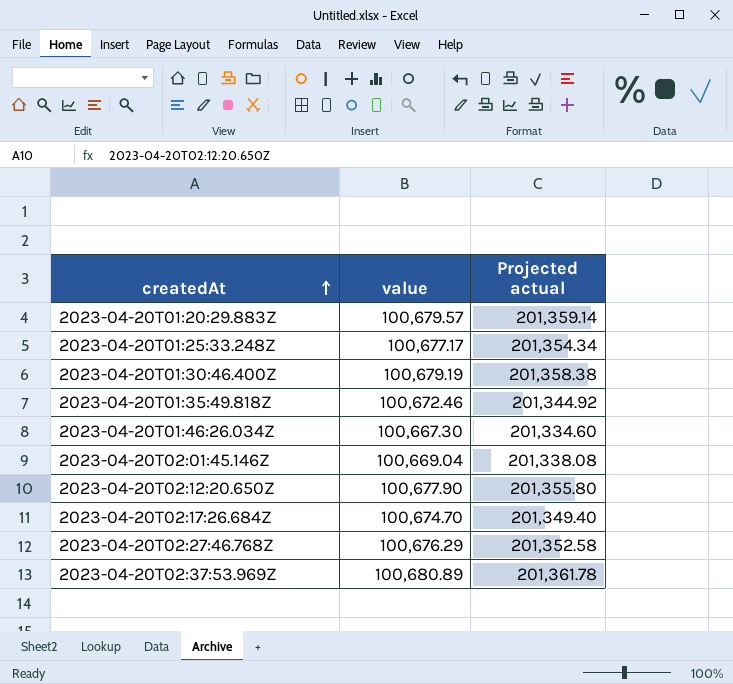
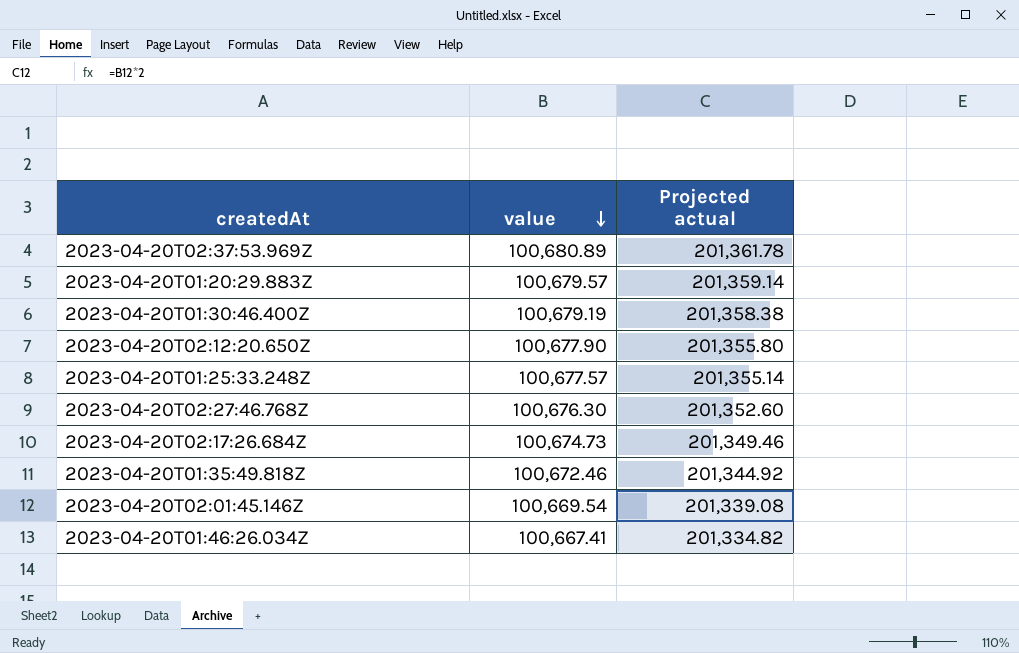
row order: createdAt ascending -> value descending
2023-04-20T01:25:33.248Z | value: 100,677.17 -> 100,677.57
2023-04-20T01:25:33.248Z | Projected actual: 201,354.34 -> 201,355.14
2023-04-20T02:27:46.768Z | value: 100,676.29 -> 100,676.30
2023-04-20T02:27:46.768Z | Projected actual: 201,352.58 -> 201,352.60
2023-04-20T02:17:26.684Z | value: 100,674.70 -> 100,674.73
2023-04-20T02:17:26.684Z | Projected actual: 201,349.40 -> 201,349.46
2023-04-20T02:01:45.146Z | value: 100,669.04 -> 100,669.54
2023-04-20T02:01:45.146Z | Projected actual: 201,338.08 -> 201,339.08
2023-04-20T01:46:26.034Z | value: 100,667.30 -> 100,667.41
2023-04-20T01:46:26.034Z | Projected actual: 201,334.60 -> 201,334.82

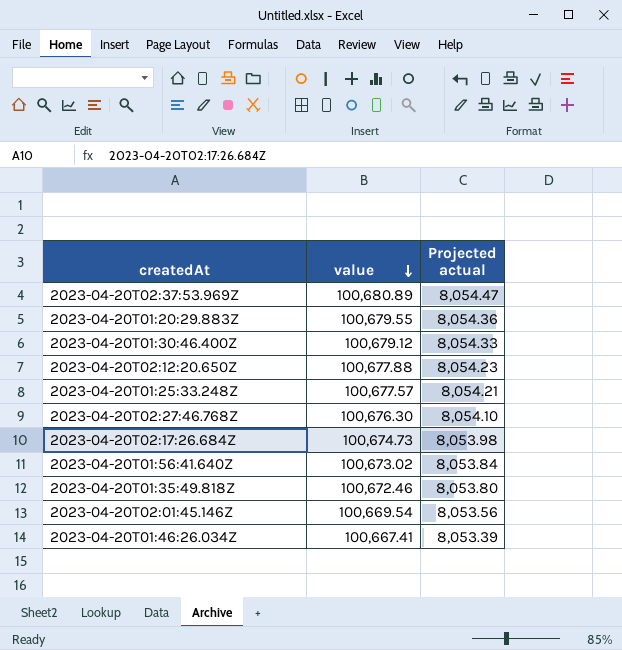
column Projected actual | formula: [value] * 2 -> [value] * 0.08
2023-04-20T01:20:29.883Z | value: 100,679.57 -> 100,679.55
2023-04-20T01:30:46.400Z | value: 100,679.19 -> 100,679.12
2023-04-20T02:12:20.650Z | value: 100,677.90 -> 100,677.88
row 2023-04-20T01:56:41.640Z: none -> 100,673.02 | 8,053.84

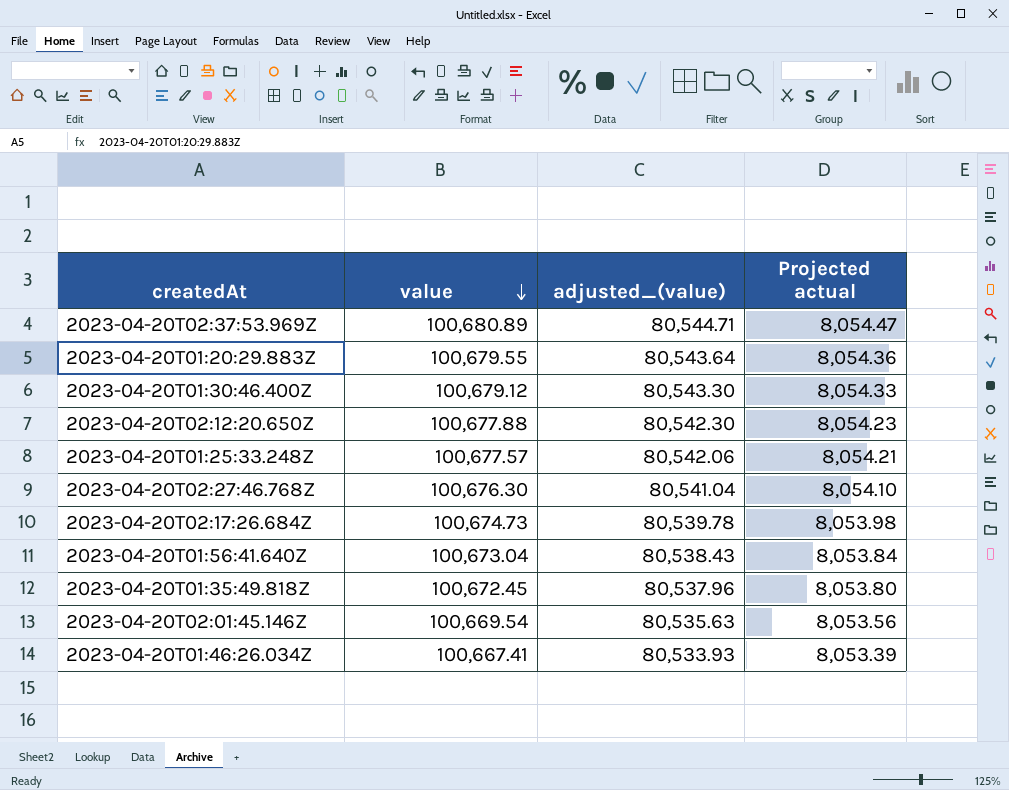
column adjusted_(value) | formula: none -> [value] * 0.8
2023-04-20T01:56:41.640Z | value: 100,673.02 -> 100,673.04
2023-04-20T01:35:49.818Z | value: 100,672.46 -> 100,672.45

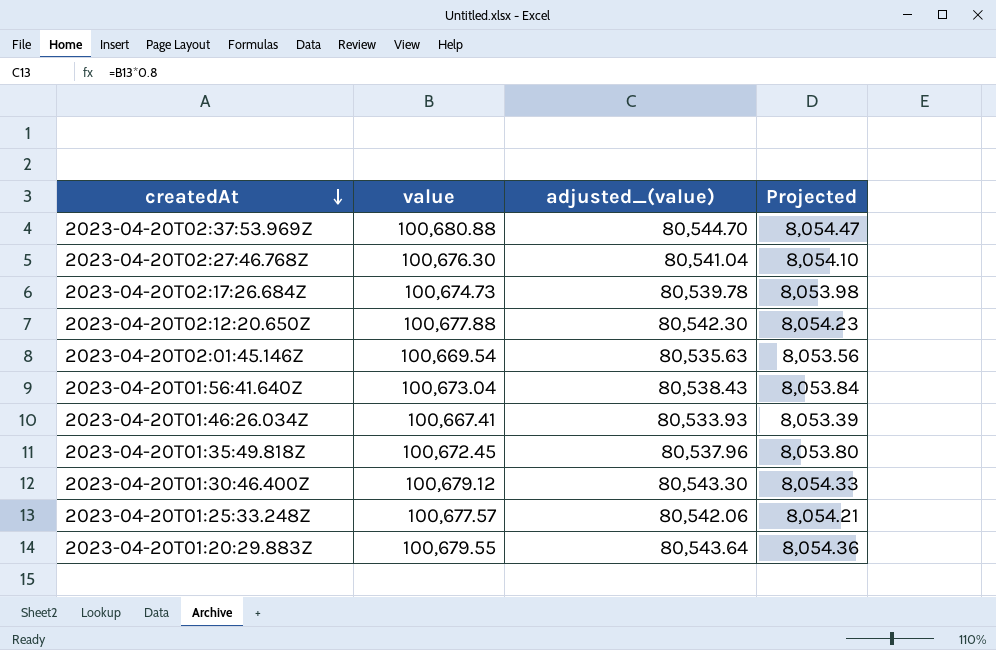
row order: value descending -> createdAt descending
column name: Projected actual -> Projected
2023-04-20T02:37:53.969Z | value: 100,680.89 -> 100,680.88
2023-04-20T02:37:53.969Z | adjusted_(value): 80,544.71 -> 80,544.70

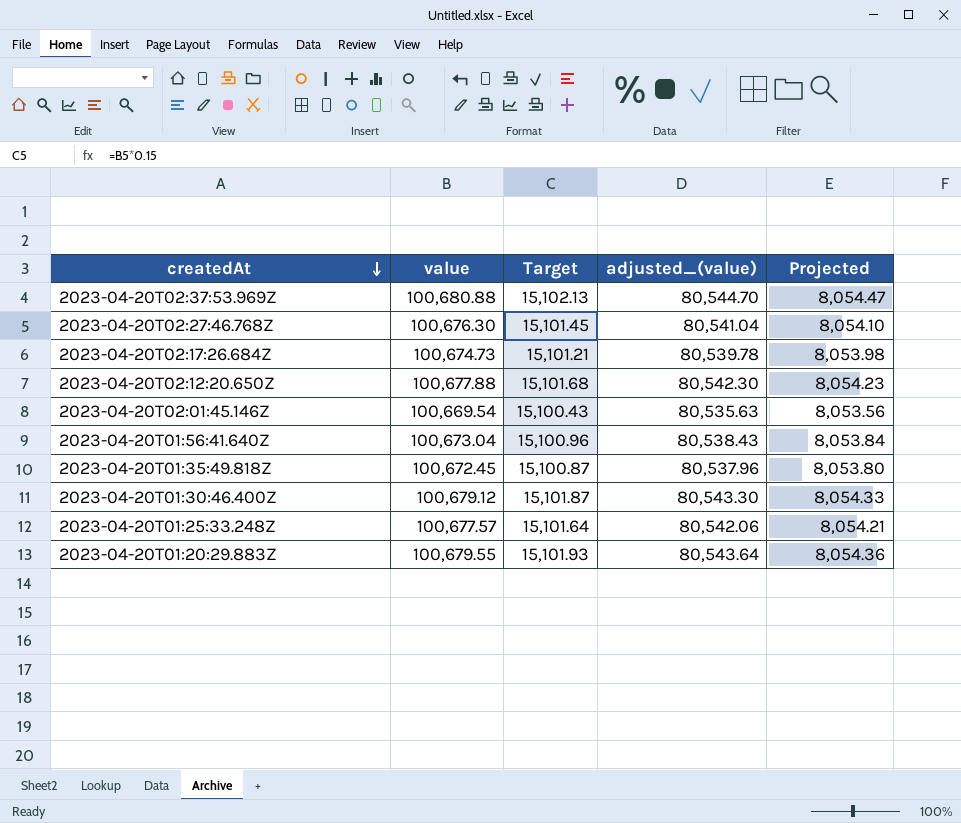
column Target | formula: none -> [value] * 0.15
row 2023-04-20T01:46:26.034Z: 100,667.41 | 80,533.93 | 8,053.39 -> none

